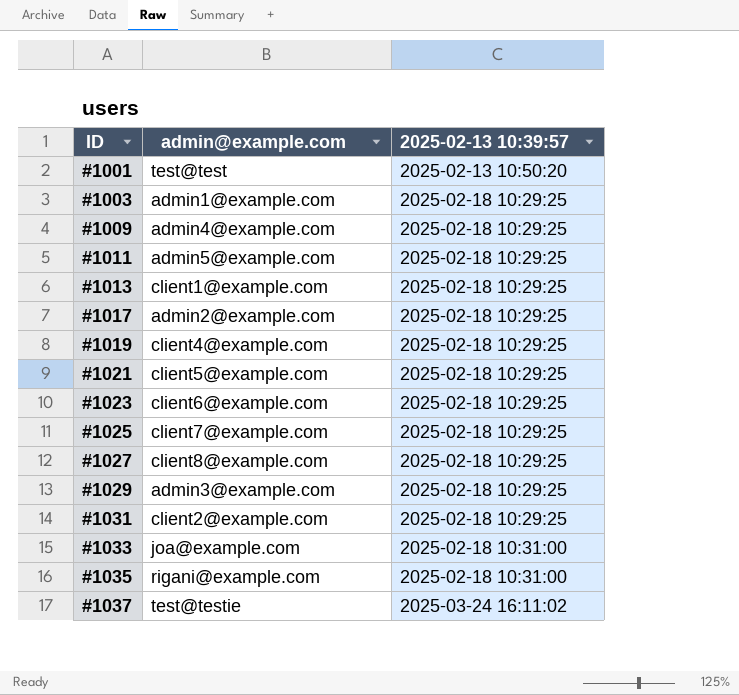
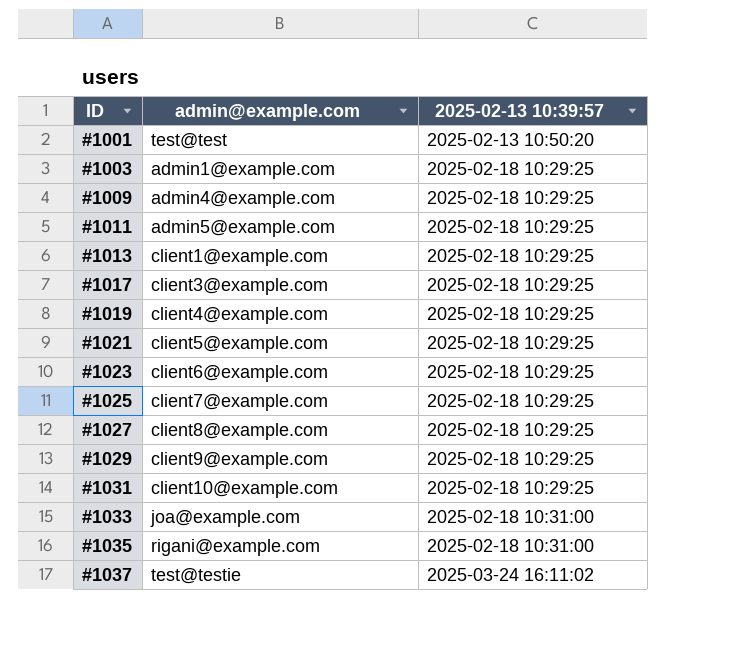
#1017 | admin@example.com: admin2@example.com -> client3@example.com
#1029 | admin@example.com: admin3@example.com -> client9@example.com
#1031 | admin@example.com: client2@example.com -> client10@example.com

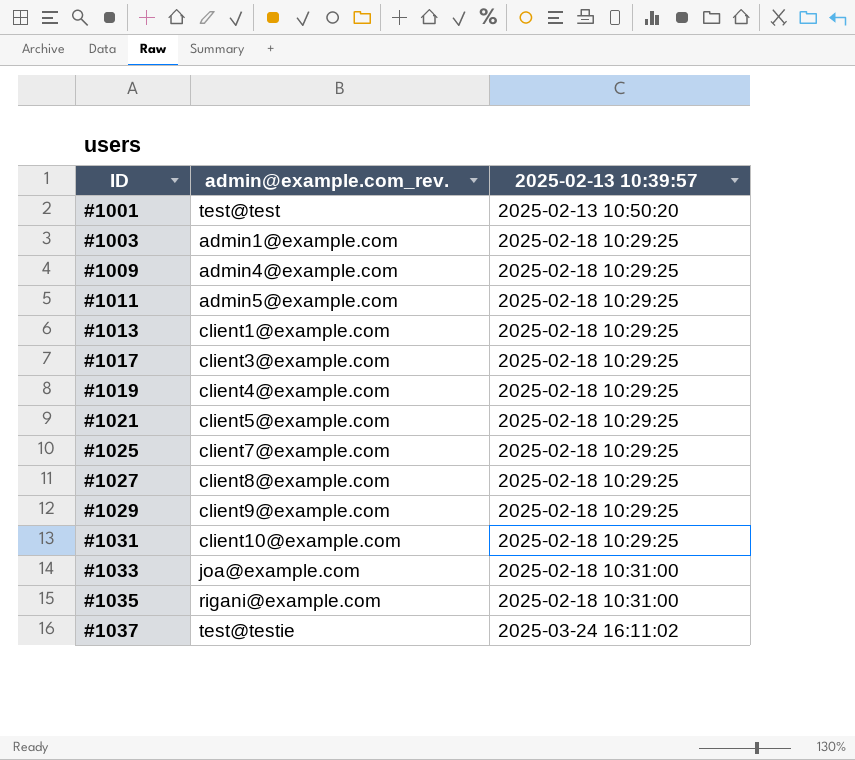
column name: admin@example.com -> admin@example.com_rev.
row #1023: client6@example.com | 2025-02-18 10:29:25 -> none

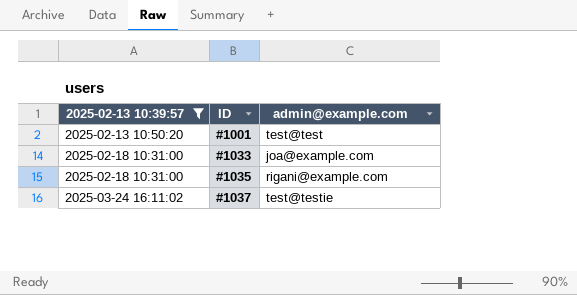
filter: none -> 2025-02-13 10:39:57 != 2025-02-18 10:29:25
column 2025-02-13 10:39:57 | position: 3 -> 1
column name: admin@example.com_rev. -> admin@example.com

